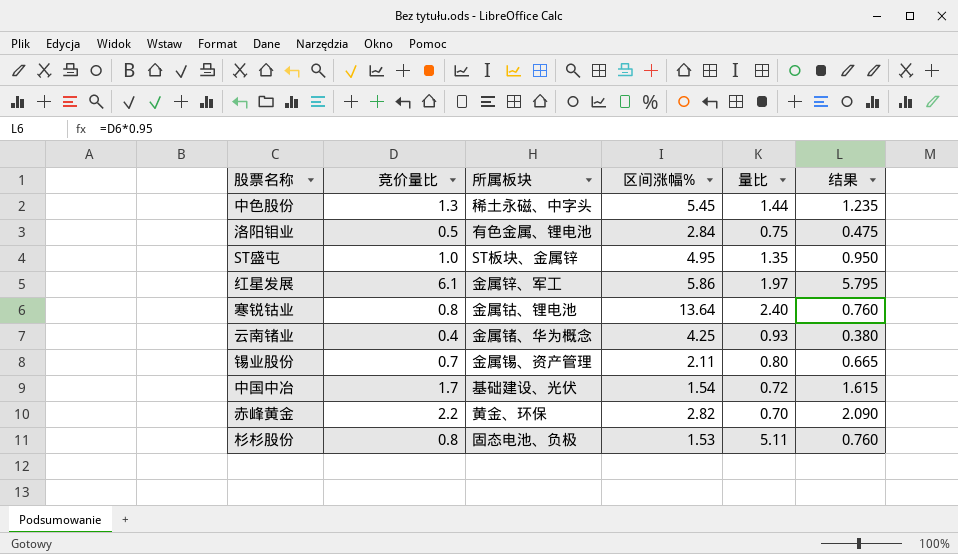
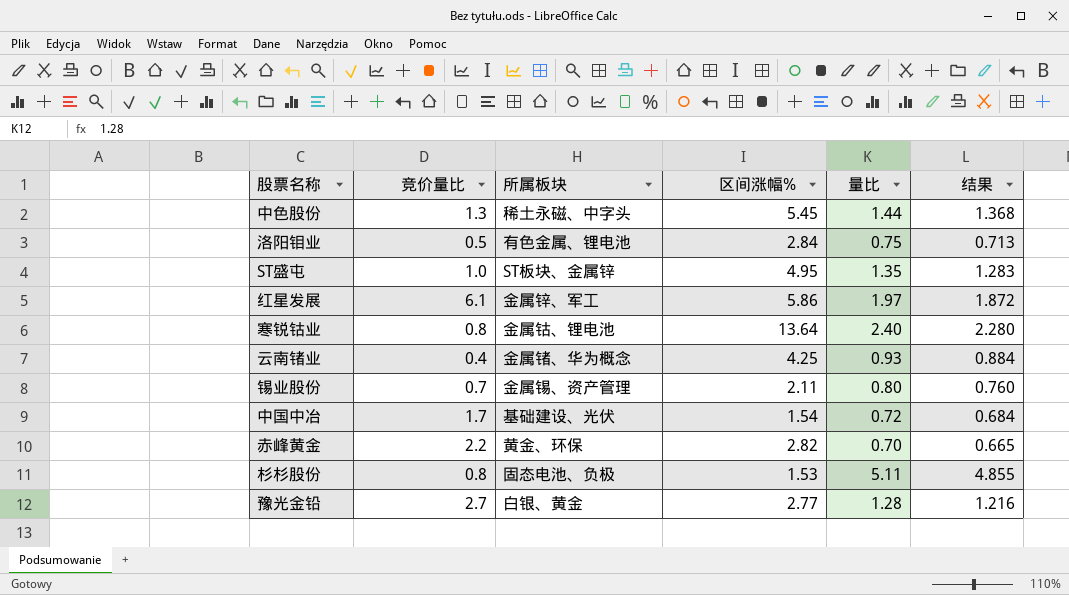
column 结果 | formula: [竞价量比] * 0.95 -> [量比] * 0.95
row 豫光金铅: none -> 2.7 | 白银、黄金 | 2.77 | 1.28 | 1.216

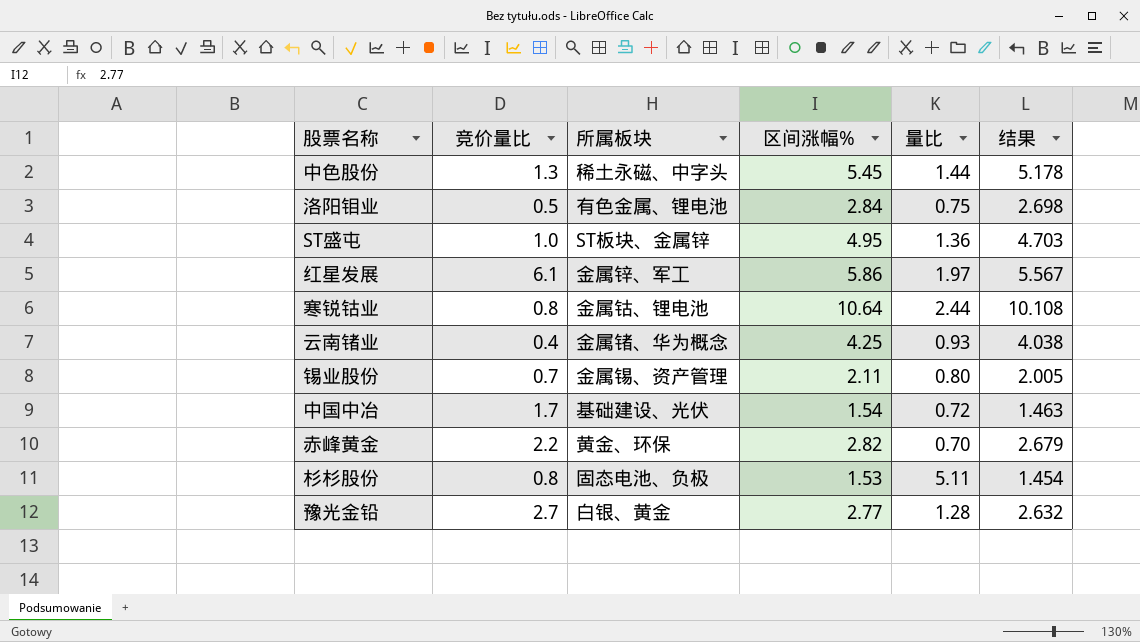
column 结果 | formula: [量比] * 0.95 -> [区间涨幅%] * 0.95
ST盛屯 | 量比: 1.35 -> 1.36
寒锐钴业 | 区间涨幅%: 13.64 -> 10.64
寒锐钴业 | 量比: 2.40 -> 2.44

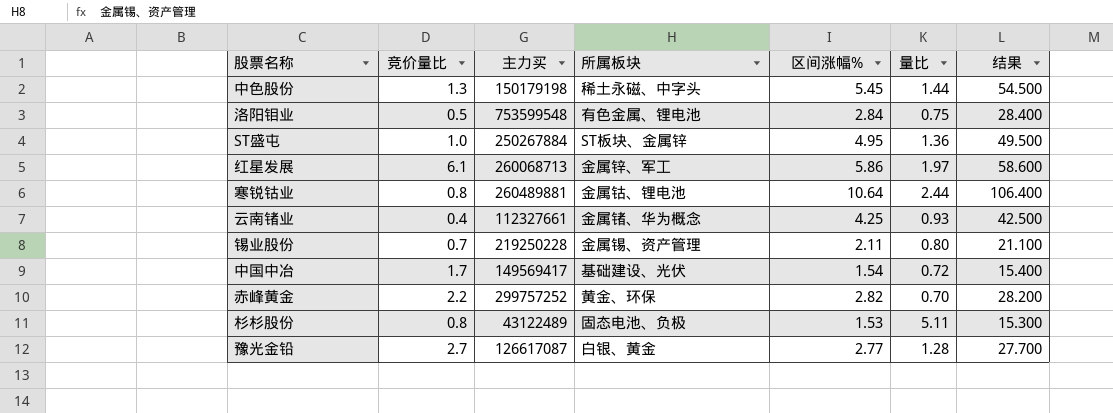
column 主力买 | position: none -> 3
column 结果 | formula: [区间涨幅%] * 0.95 -> [区间涨幅%] * 10

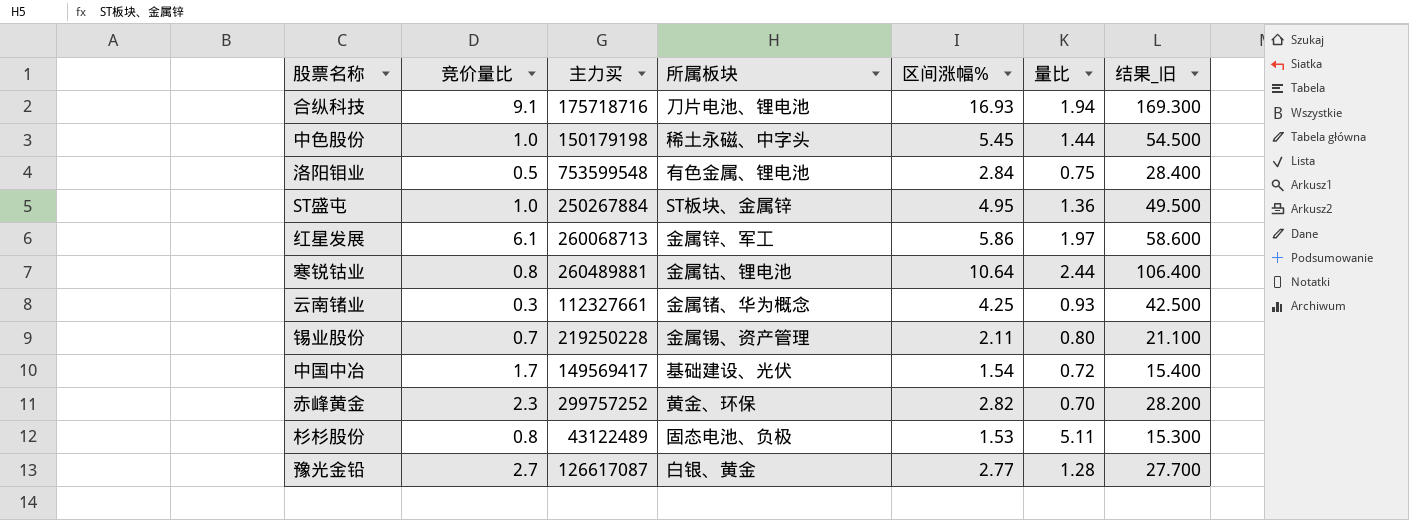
column name: 结果 -> 结果_旧
row 合纵科技: none -> 9.1 | 175718716 | 刀片电池、锂电池 | 16.93 | 1.94 | 169.300
中色股份 | 竞价量比: 1.3 -> 1.0
云南锗业 | 竞价量比: 0.4 -> 0.3
赤峰黄金 | 竞价量比: 2.2 -> 2.3

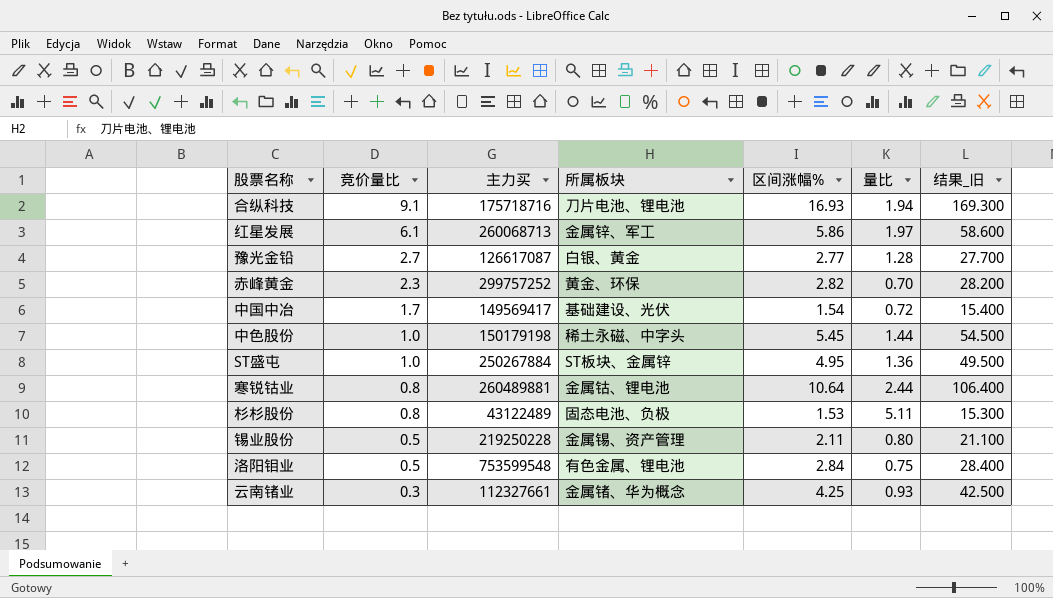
row order: none -> 竞价量比 descending
锡业股份 | 竞价量比: 0.7 -> 0.5

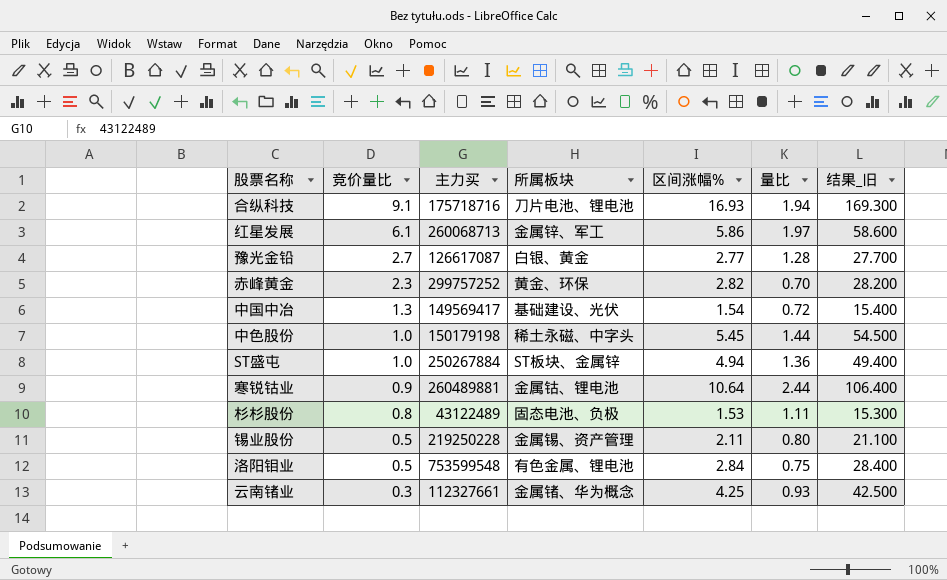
中国中冶 | 竞价量比: 1.7 -> 1.3
ST盛屯 | 区间涨幅%: 4.95 -> 4.94
ST盛屯 | 结果_旧: 49.500 -> 49.400
寒锐钴业 | 竞价量比: 0.8 -> 0.9
杉杉股份 | 量比: 5.11 -> 1.11

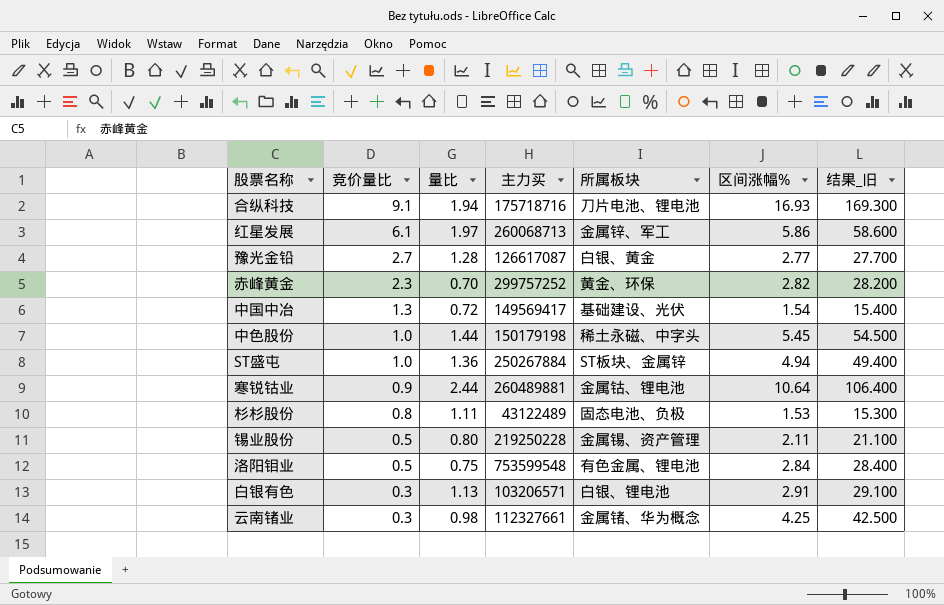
column 量比 | position: 6 -> 3
row 白银有色: none -> 0.3 | 1.13 | 103206571 | 白银、锂电池 | 2.91 | 29.100
云南锗业 | 量比: 0.93 -> 0.98

